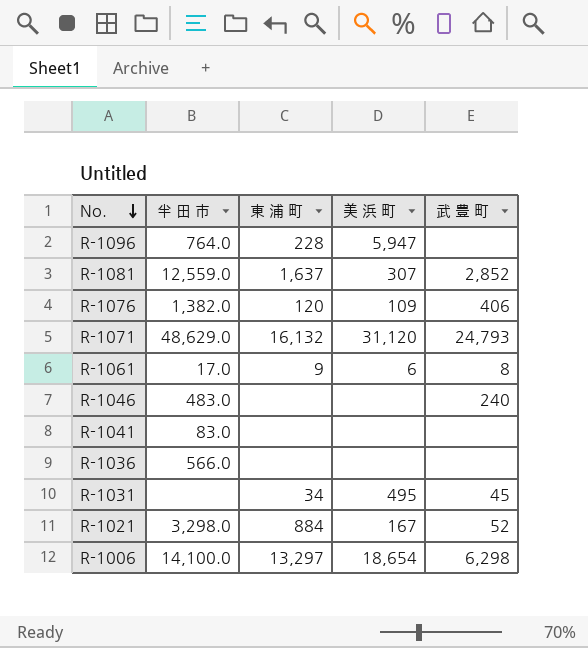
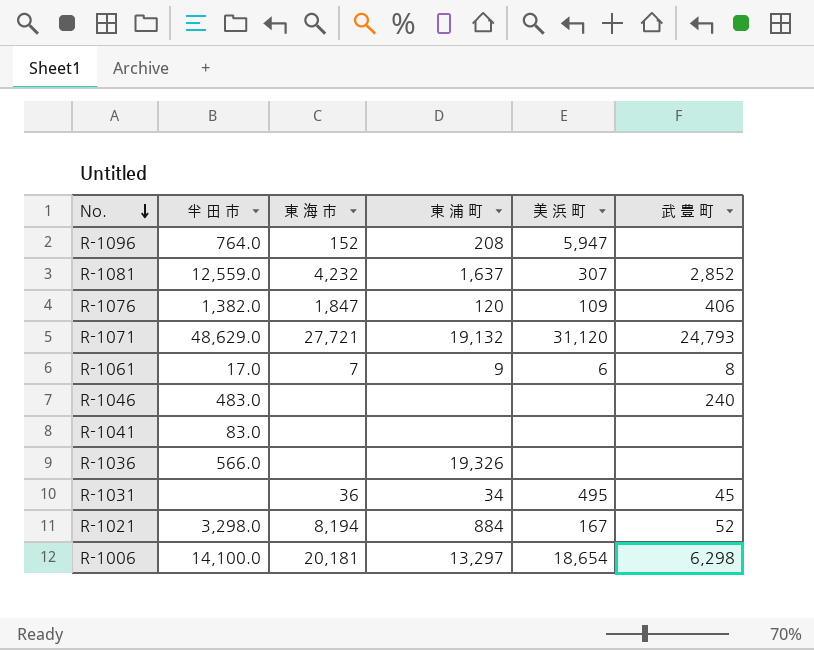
column 東 海 市 | position: none -> 3
R-1096 | 東 浦 町: 228 -> 208
R-1071 | 東 浦 町: 16,132 -> 19,132
R-1036 | 東 浦 町: none -> 19,326

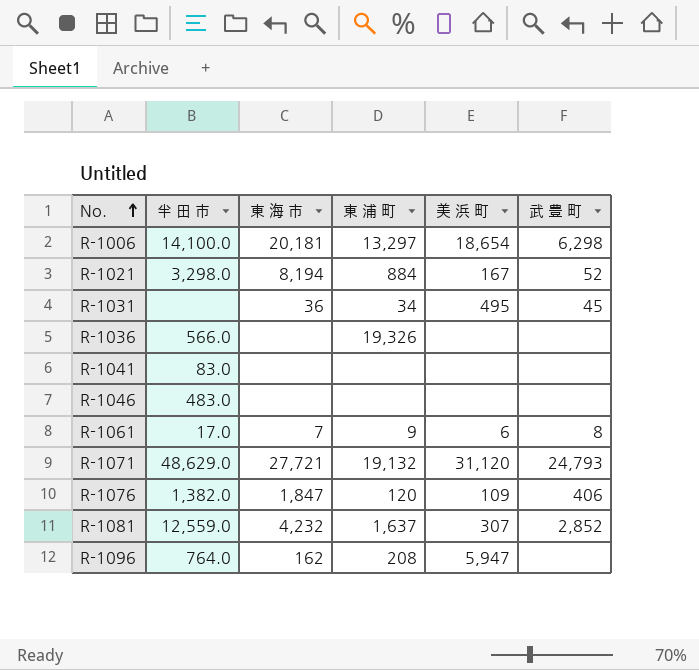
row order: No. descending -> No. ascending
R-1046 | 武 豊 町: 240 -> none
R-1096 | 東 海 市: 152 -> 162

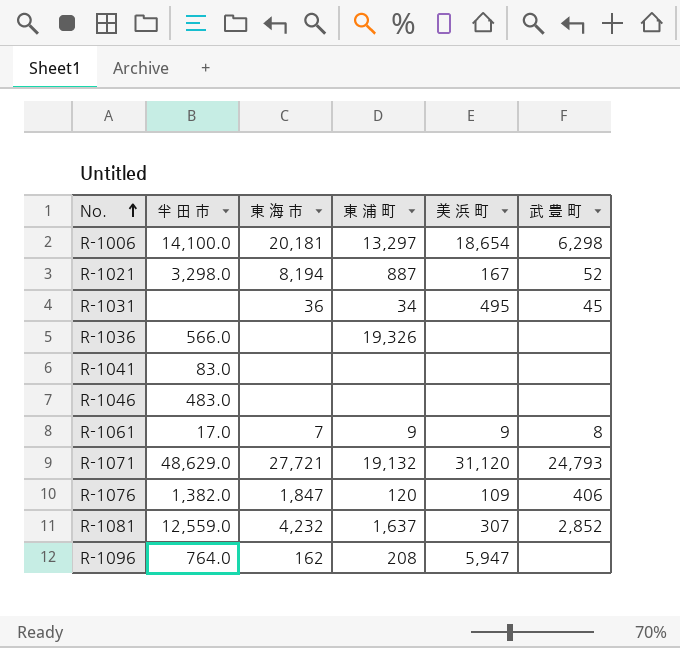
R-1021 | 東 浦 町: 884 -> 887
R-1061 | 美 浜 町: 6 -> 9

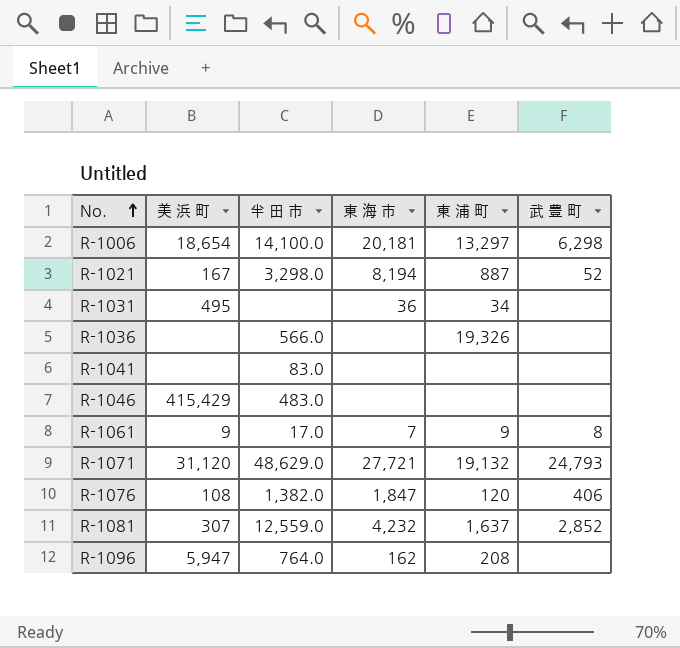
column 美 浜 町 | position: 5 -> 2
R-1031 | 武 豊 町: 45 -> none
R-1046 | 美 浜 町: none -> 415,429
R-1076 | 美 浜 町: 109 -> 108

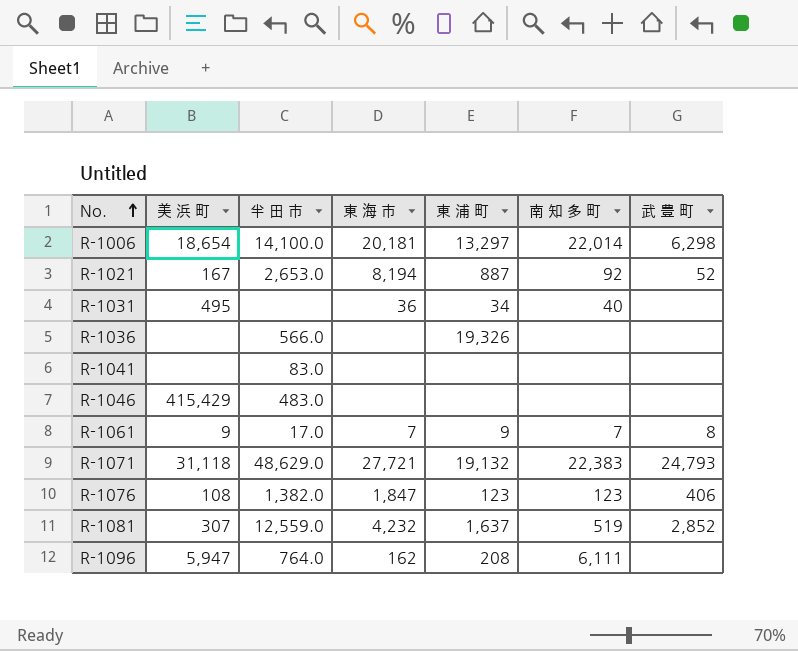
column 南 知 多 町 | position: none -> 6
R-1021 | 半 田 市: 3,298.0 -> 2,653.0
R-1071 | 美 浜 町: 31,120 -> 31,118
R-1076 | 東 浦 町: 120 -> 123

